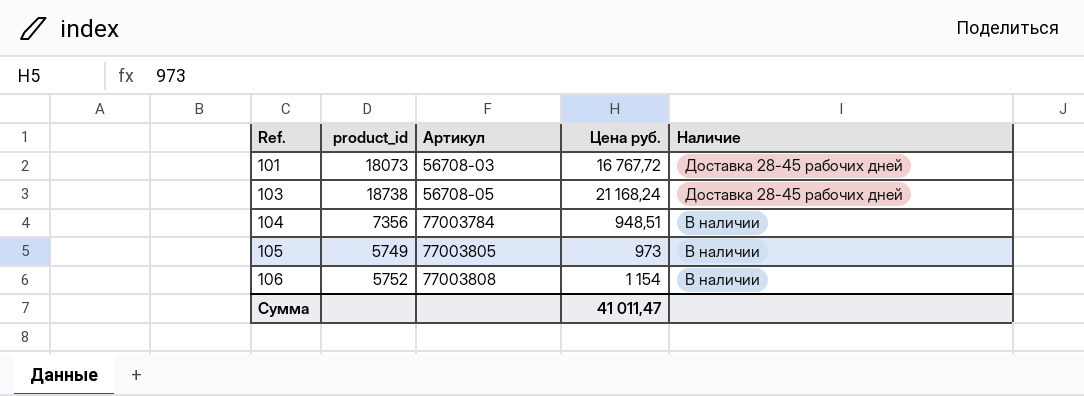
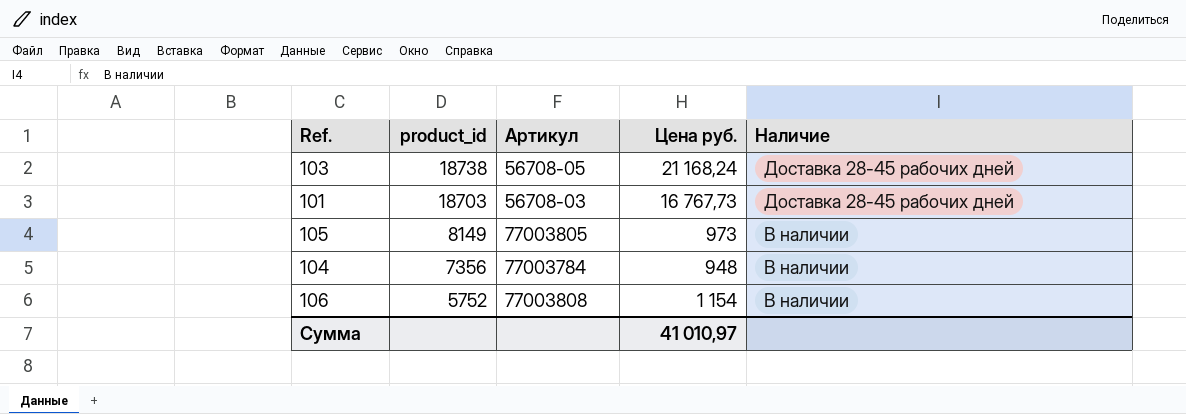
row order: Ref. ascending -> product_id descending
101 | product_id: 18073 -> 18703
101 | Цена руб.: 16 767,72 -> 16 767,73
105 | product_id: 5749 -> 8149
104 | Цена руб.: 948,51 -> 948
Сумма | Цена руб.: 41 011,47 -> 41 010,97

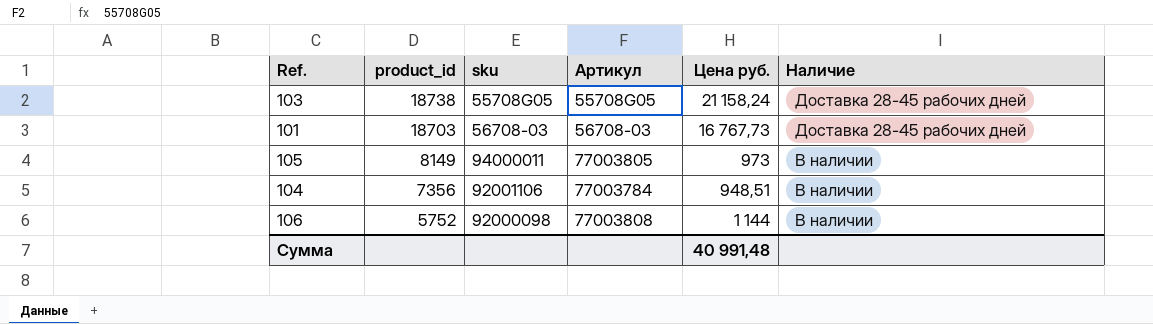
column sku | position: none -> 3
103 | Артикул: 56708-05 -> 55708G05
103 | Цена руб.: 21 168,24 -> 21 158,24
104 | Цена руб.: 948 -> 948,51
106 | Цена руб.: 1 154 -> 1 144
Сумма | Цена руб.: 41 010,97 -> 40 991,48

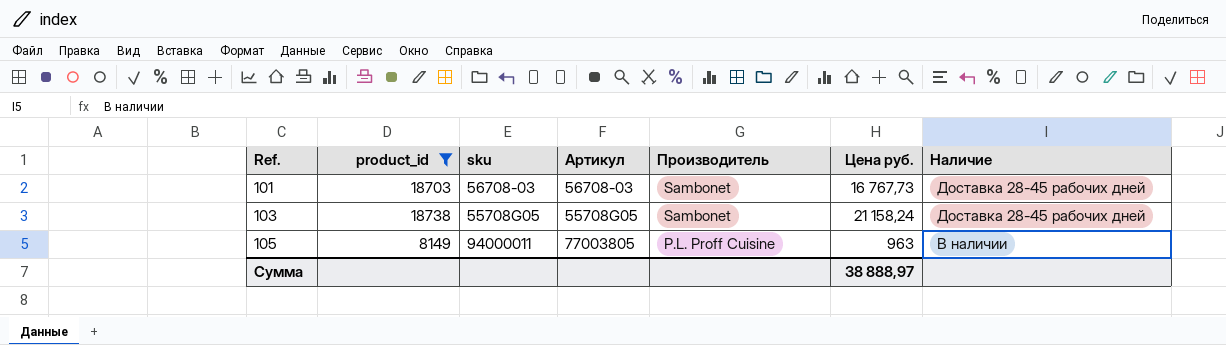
filter: none -> product_id >= 8149
row order: product_id descending -> Ref. ascending
column Производитель | position: none -> 5
105 | Цена руб.: 973 -> 963
Сумма | Цена руб.: 40 991,48 -> 38 888,97

